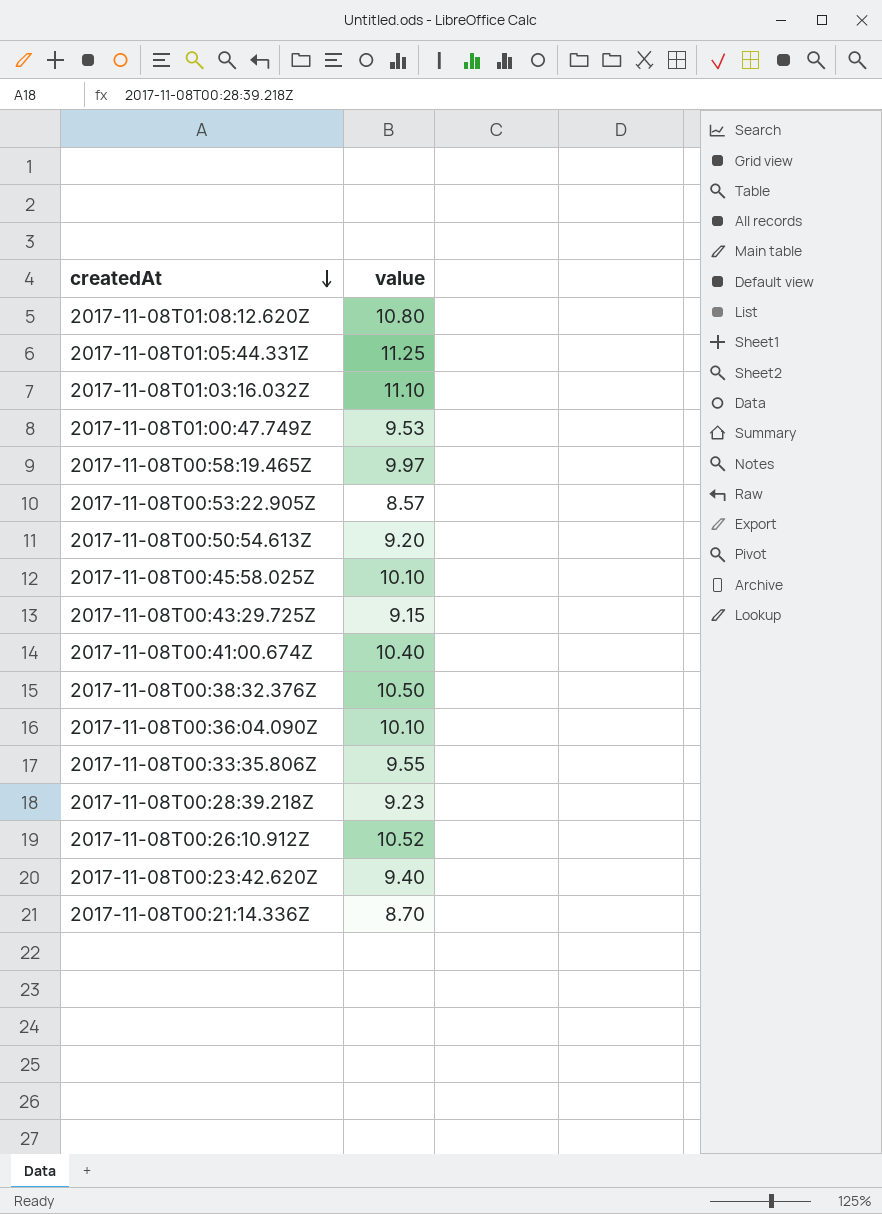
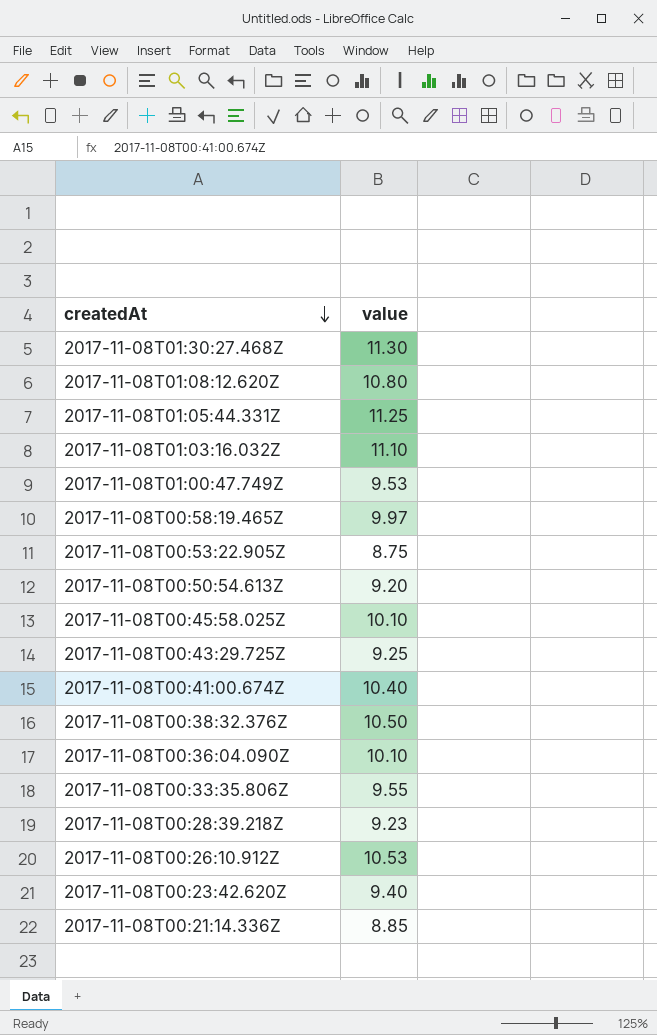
row 2017-11-08T01:30:27.468Z: none -> 11.30
2017-11-08T00:53:22.905Z | value: 8.57 -> 8.75
2017-11-08T00:43:29.725Z | value: 9.15 -> 9.25
2017-11-08T00:26:10.912Z | value: 10.52 -> 10.53
2017-11-08T00:21:14.336Z | value: 8.70 -> 8.85

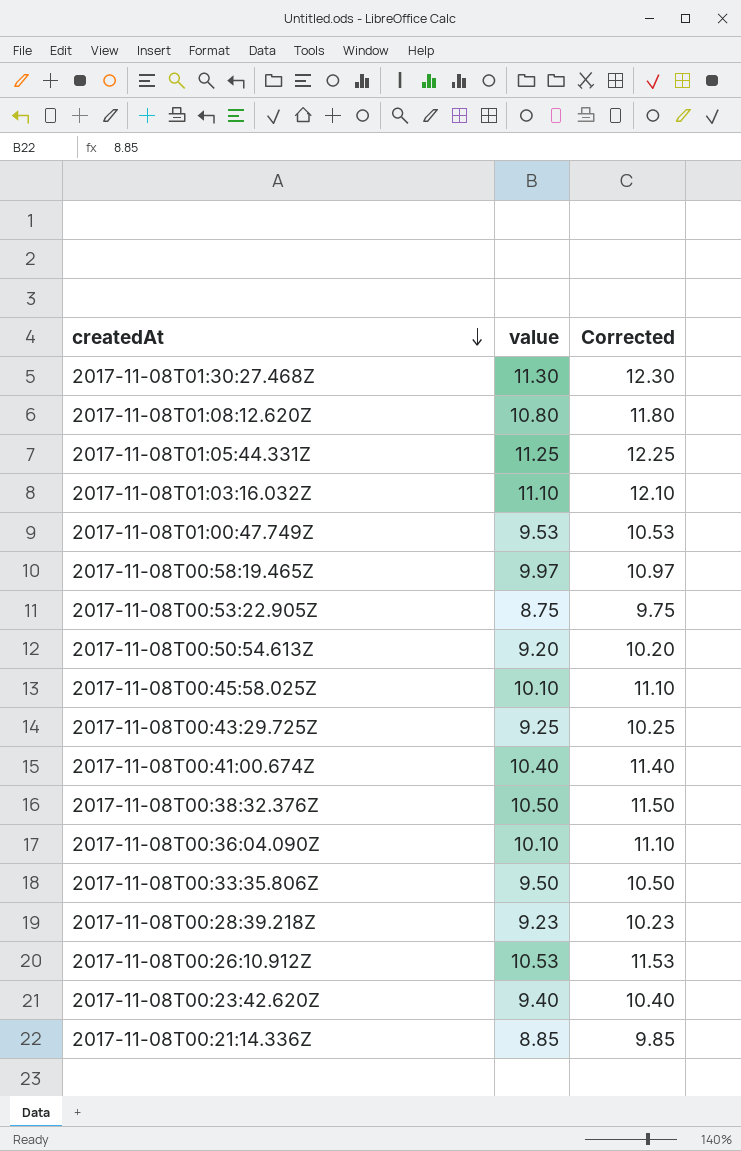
column Corrected | formula: none -> [value] + 1
2017-11-08T00:33:35.806Z | value: 9.55 -> 9.50

